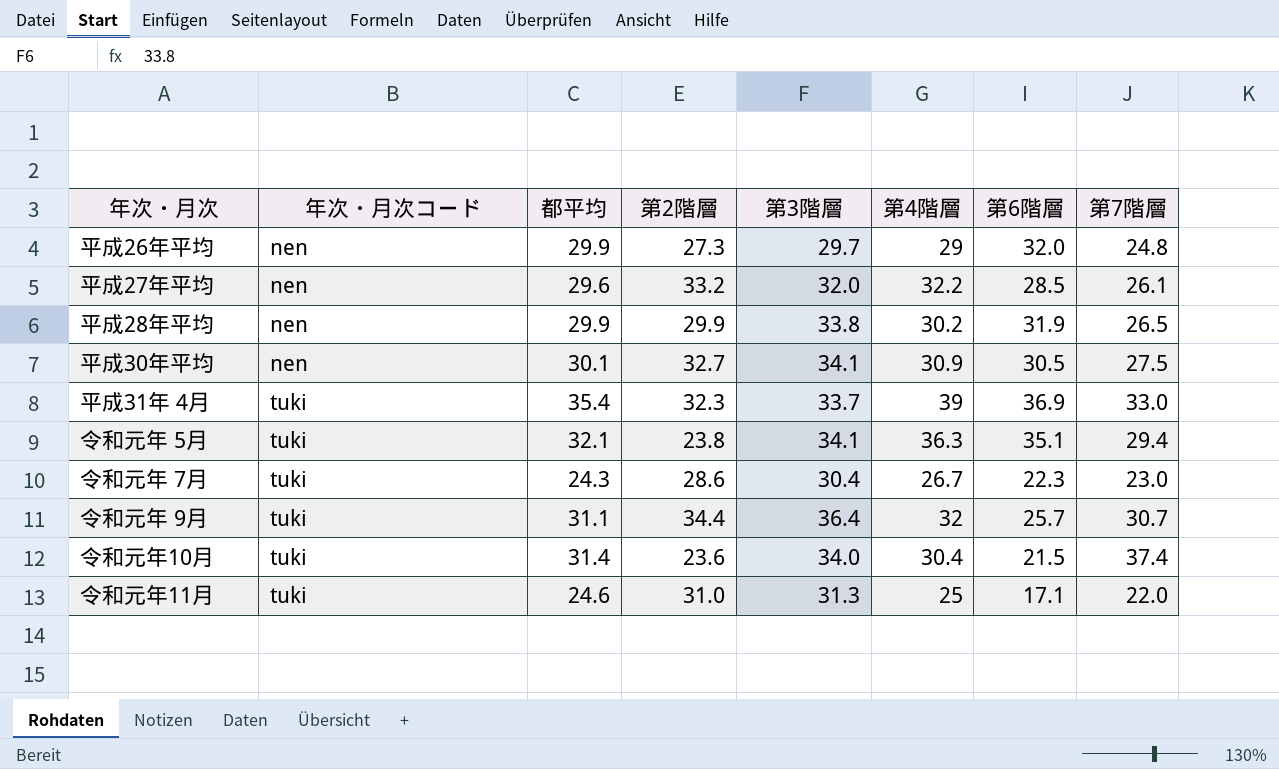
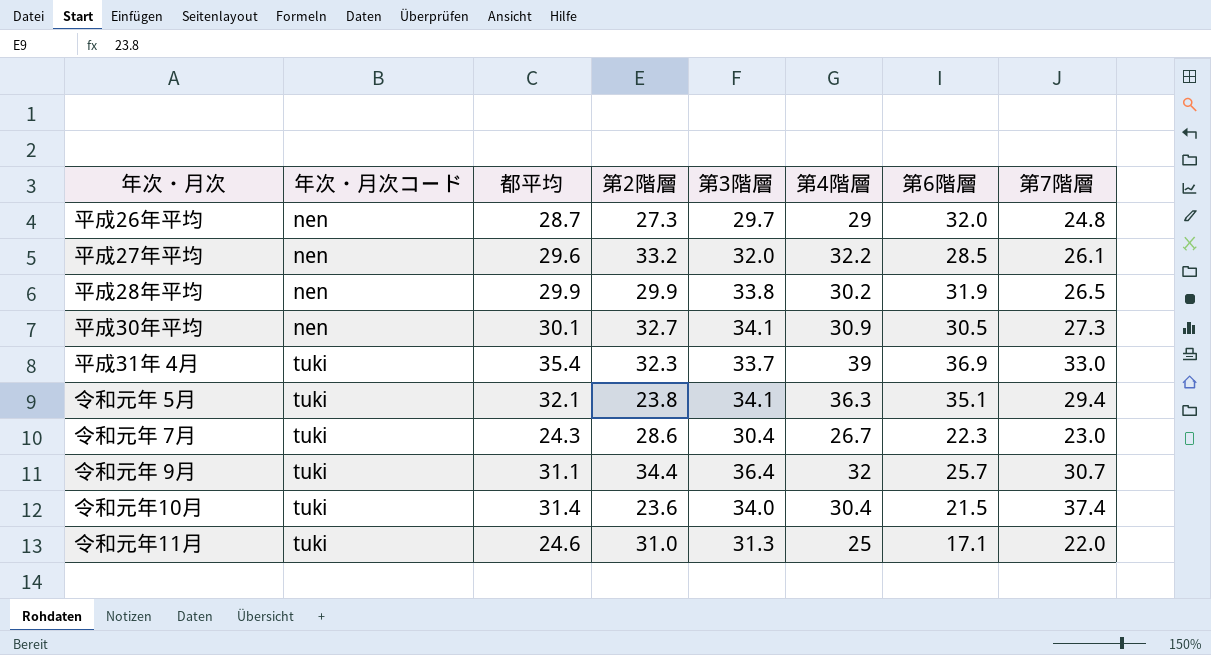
平成26年平均 | 都平均: 29.9 -> 28.7
平成30年平均 | 第7階層: 27.5 -> 27.3

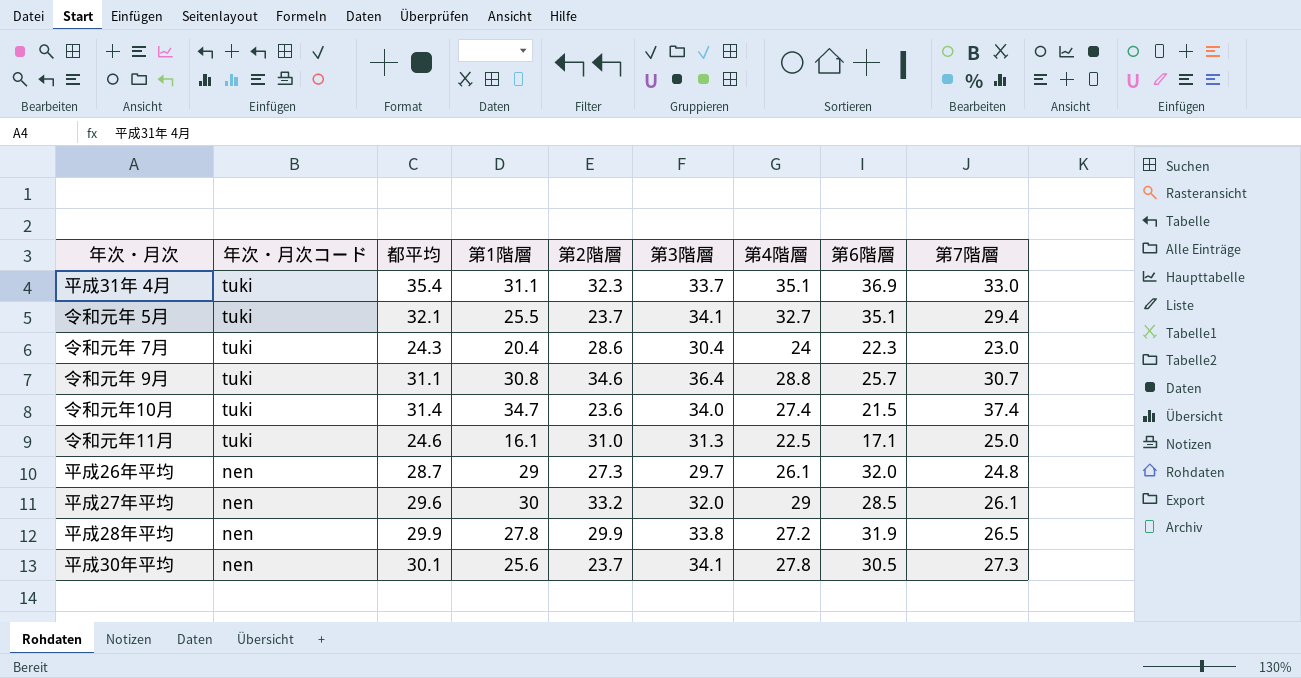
row order: 年次・月次コード ascending -> 年次・月次コード descending
column 第1階層 | position: none -> 4
平成31年 4月 | 第4階層: 39 -> 35.1
令和元年 5月 | 第2階層: 23.8 -> 23.7
令和元年 5月 | 第4階層: 36.3 -> 32.7
令和元年 7月 | 第4階層: 26.7 -> 24
令和元年 9月 | 第2階層: 34.4 -> 34.6
令和元年 9月 | 第4階層: 32 -> 28.8
令和元年10月 | 第4階層: 30.4 -> 27.4
令和元年11月 | 第4階層: 25 -> 22.5
令和元年11月 | 第7階層: 22.0 -> 25.0
平成26年平均 | 第4階層: 29 -> 26.1
平成27年平均 | 第4階層: 32.2 -> 29
平成28年平均 | 第4階層: 30.2 -> 27.2
平成30年平均 | 第2階層: 32.7 -> 23.7
平成30年平均 | 第4階層: 30.9 -> 27.8

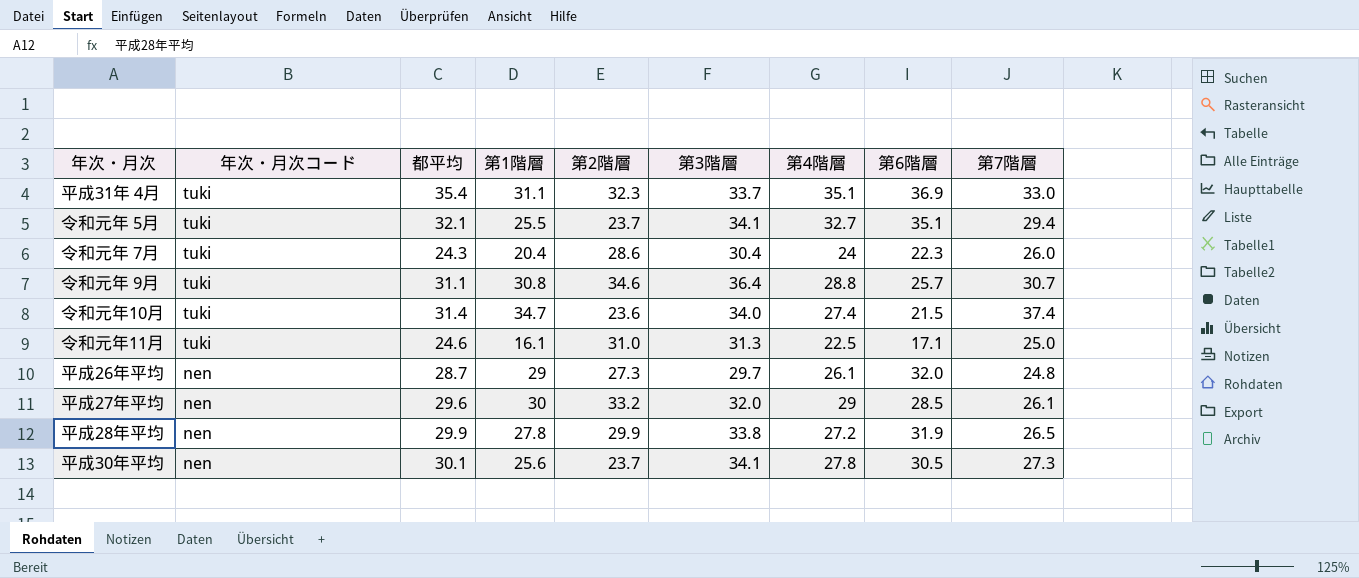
令和元年 7月 | 第7階層: 23.0 -> 26.0

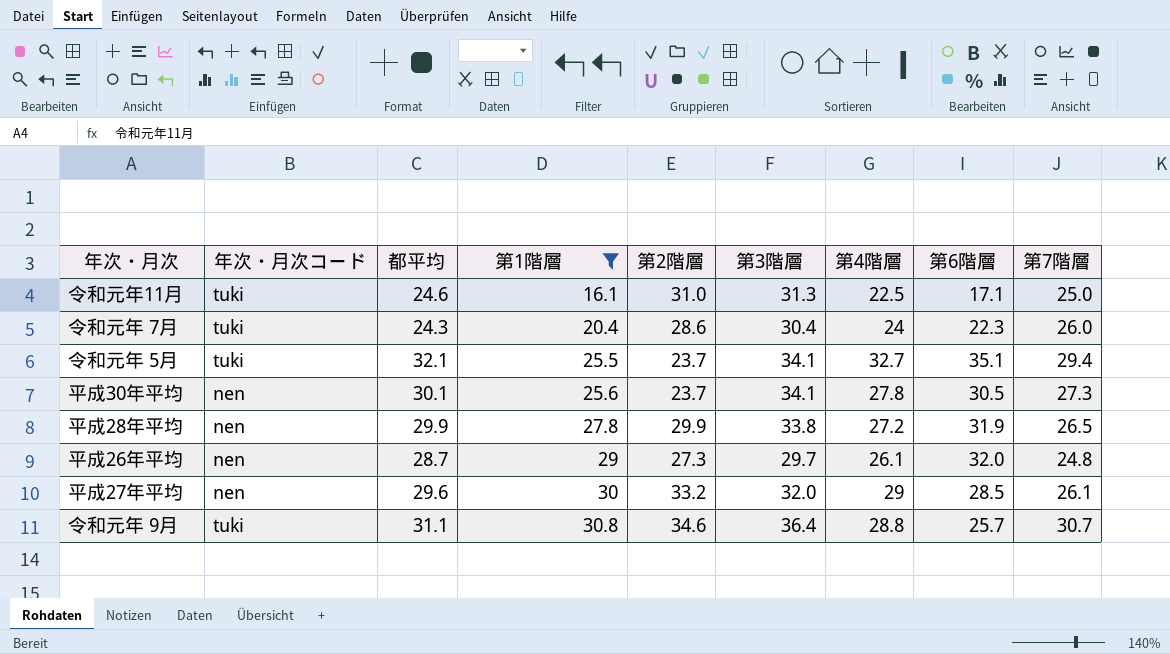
filter: none -> 第1階層 <= 30.8
row order: 年次・月次コード descending -> 第1階層 ascending

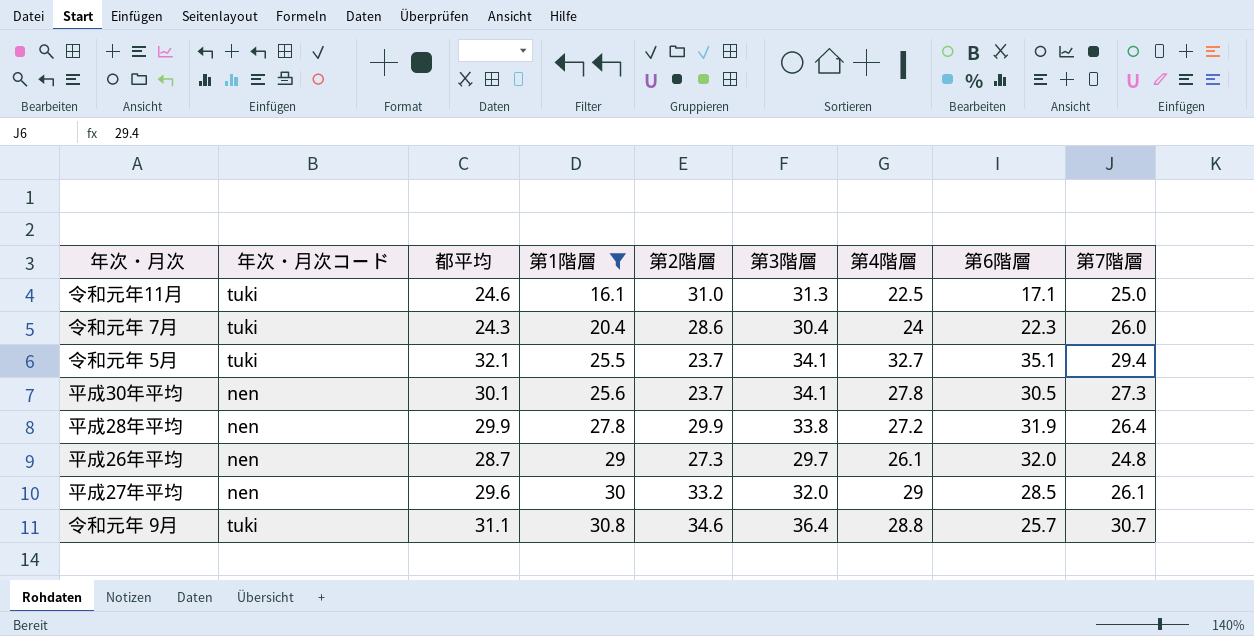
平成28年平均 | 第7階層: 26.5 -> 26.4

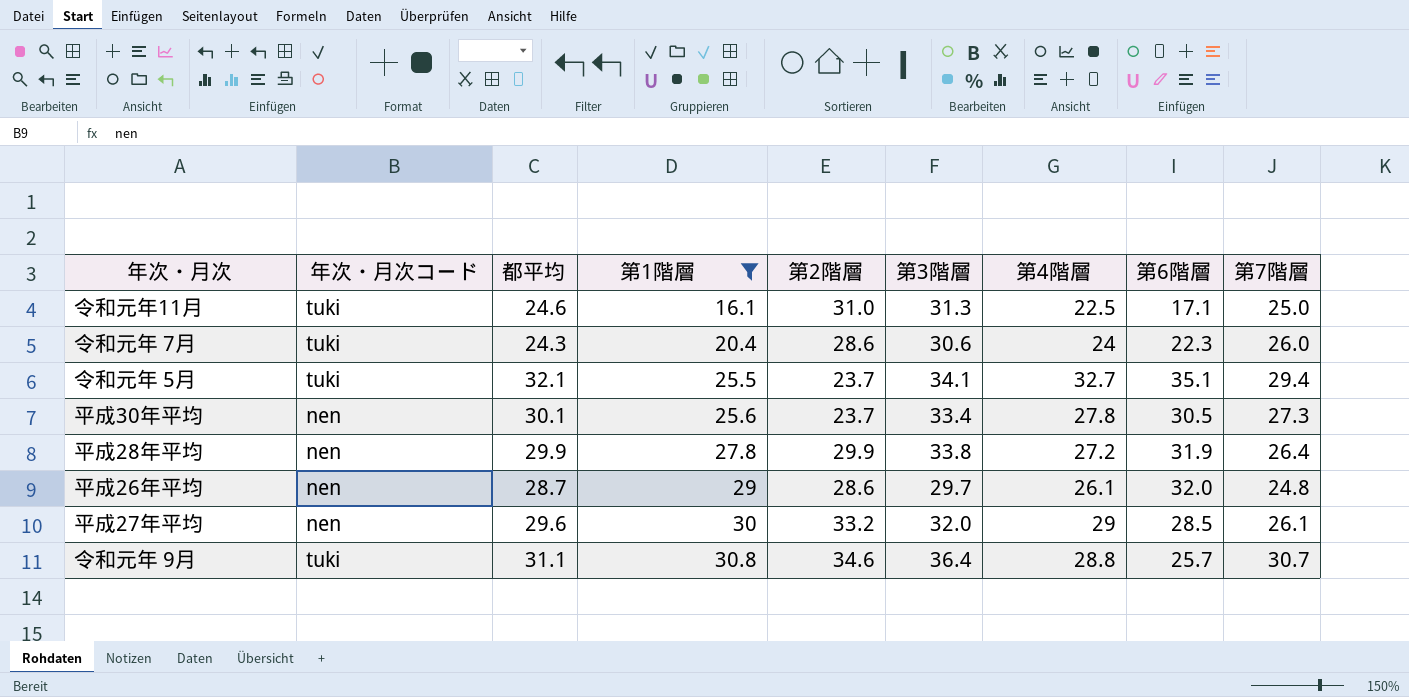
令和元年 7月 | 第3階層: 30.4 -> 30.6
平成30年平均 | 第3階層: 34.1 -> 33.4
平成26年平均 | 第2階層: 27.3 -> 28.6

